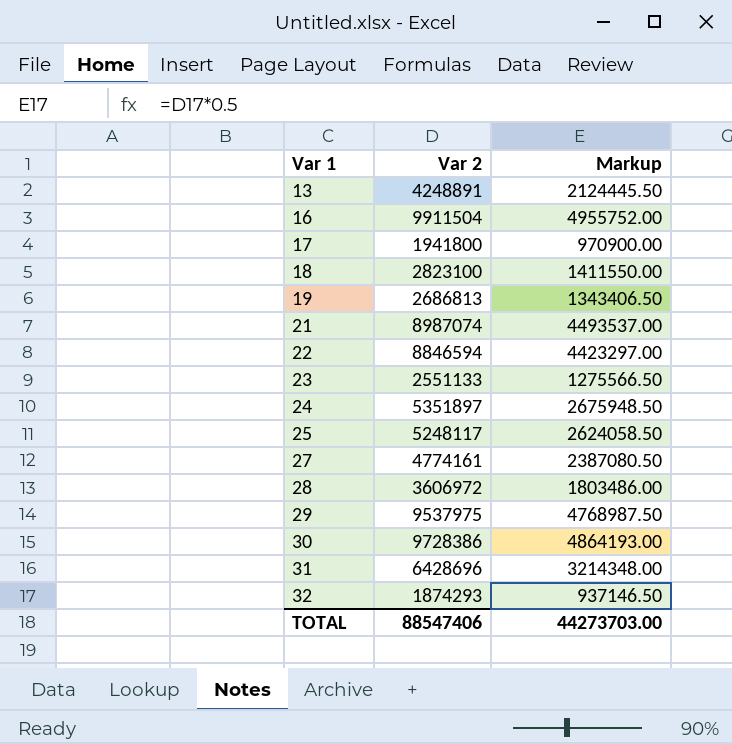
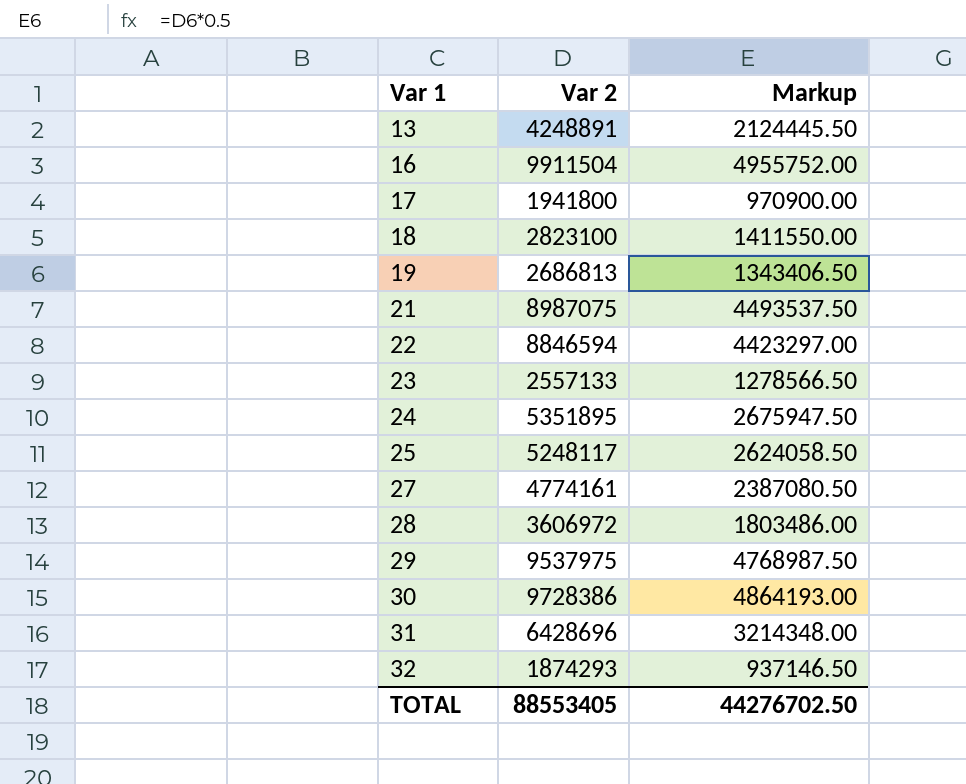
21 | Var 2: 8987074 -> 8987075
21 | Markup: 4493537.00 -> 4493537.50
23 | Var 2: 2551133 -> 2557133
23 | Markup: 1275566.50 -> 1278566.50
24 | Var 2: 5351897 -> 5351895
24 | Markup: 2675948.50 -> 2675947.50
TOTAL | Var 2: 88547406 -> 88553405
TOTAL | Markup: 44273703.00 -> 44276702.50

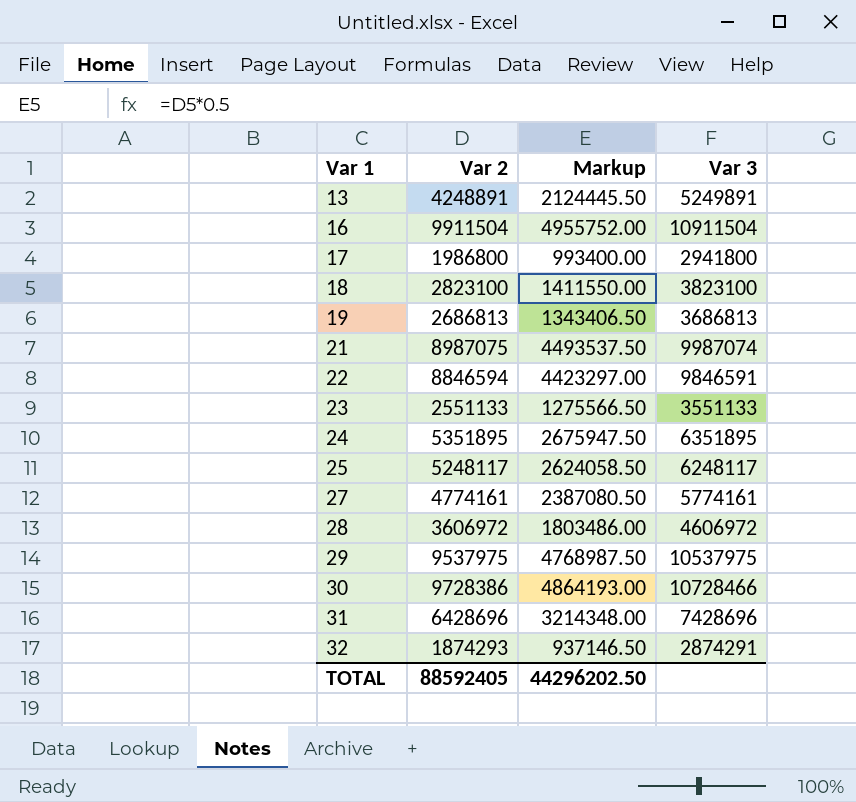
column Var 3 | position: none -> 4
17 | Var 2: 1941800 -> 1986800
17 | Markup: 970900.00 -> 993400.00
23 | Var 2: 2557133 -> 2551133
23 | Markup: 1278566.50 -> 1275566.50
TOTAL | Var 2: 88553405 -> 88592405
TOTAL | Markup: 44276702.50 -> 44296202.50

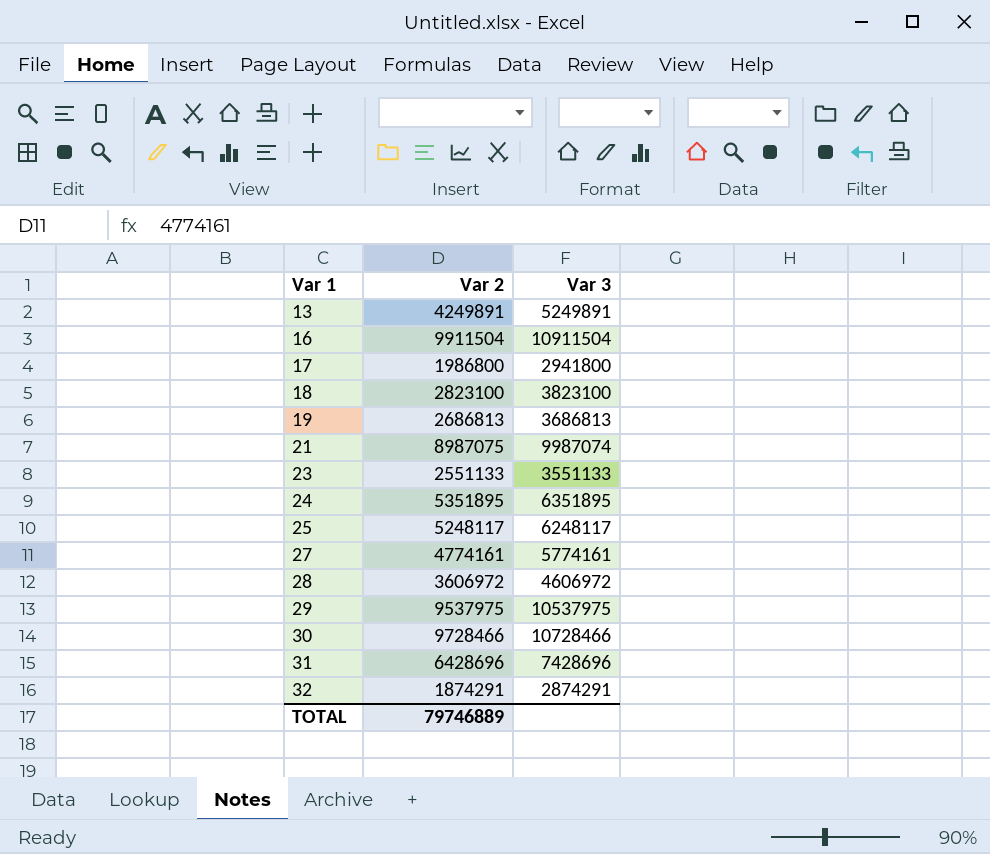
column Markup | formula: [Var 2] * 0.5 -> none
row 22: 8846594 | 4423297.00 | 9846591 -> none
13 | Var 2: 4248891 -> 4249891
30 | Var 2: 9728386 -> 9728466
32 | Var 2: 1874293 -> 1874291
TOTAL | Var 2: 88592405 -> 79746889

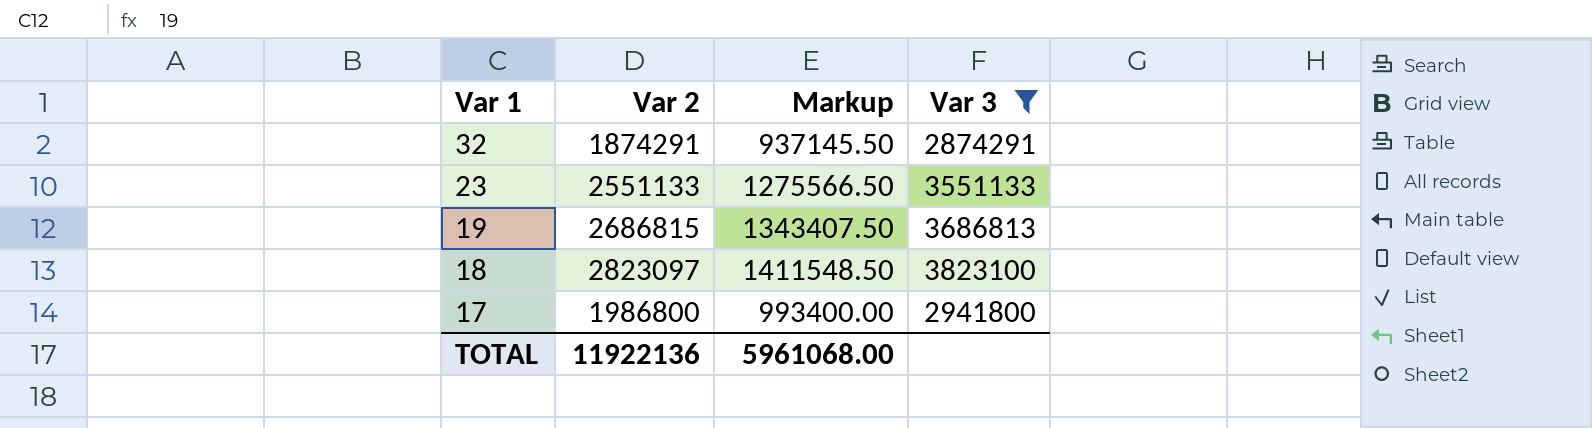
filter: none -> Var 3 <= 3823100
row order: Var 1 ascending -> Var 1 descending
column Markup | formula: none -> [Var 2] * 0.5
19 | Var 2: 2686813 -> 2686815
18 | Var 2: 2823100 -> 2823097
TOTAL | Var 2: 79746889 -> 11922136

